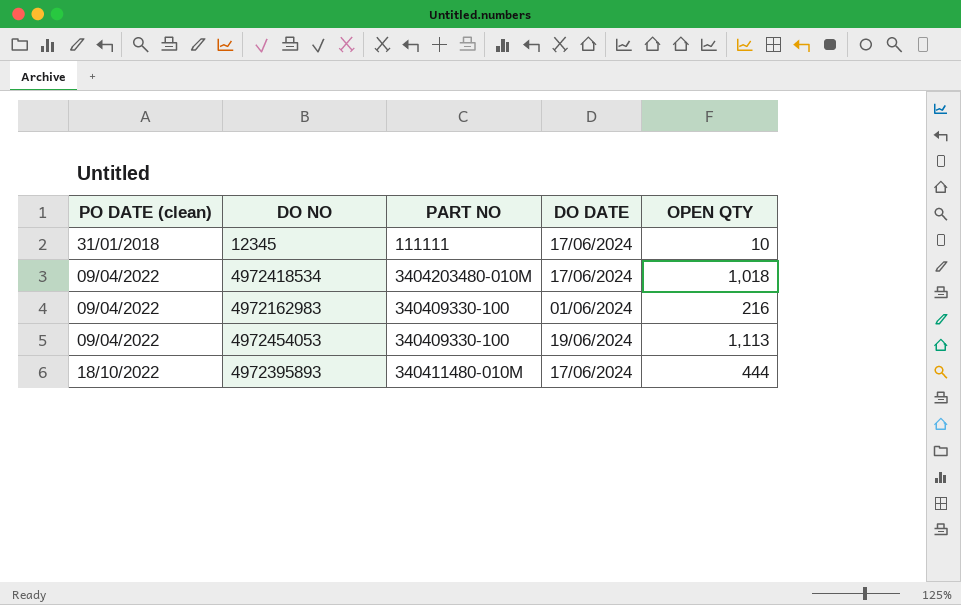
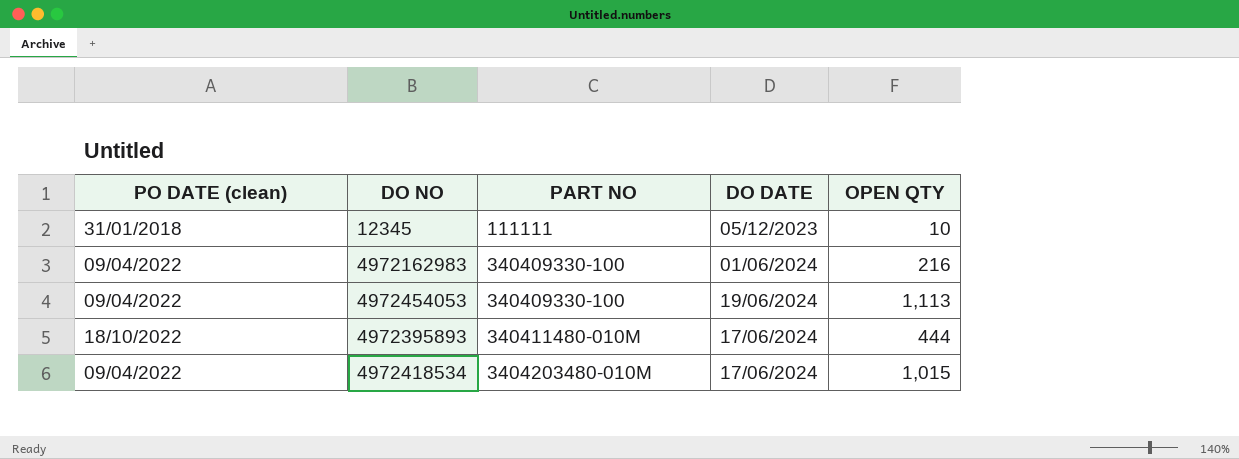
row order: PO DATE (clean) ascending -> PART NO ascending
12345 | DO DATE: 17/06/2024 -> 05/12/2023
4972418534 | OPEN QTY: 1,018 -> 1,015

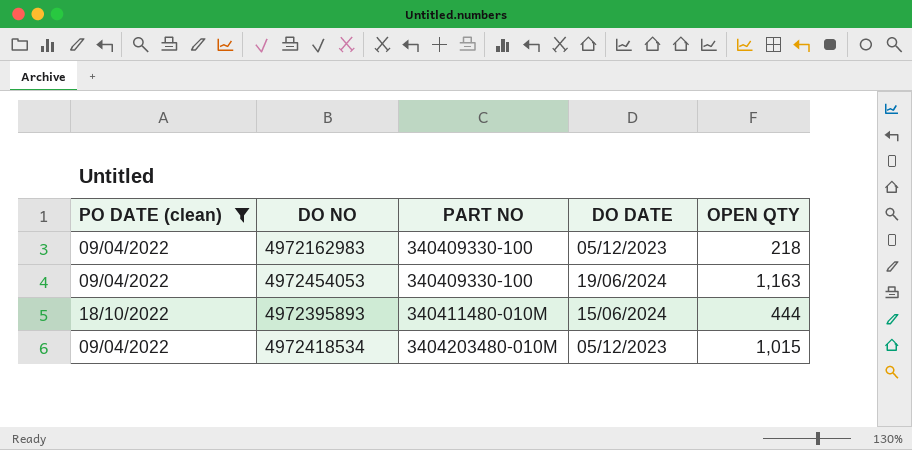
filter: none -> PO DATE (clean) != 31/01/2018
4972162983 | DO DATE: 01/06/2024 -> 05/12/2023
4972162983 | OPEN QTY: 216 -> 218
4972454053 | OPEN QTY: 1,113 -> 1,163
4972395893 | DO DATE: 17/06/2024 -> 15/06/2024
4972418534 | DO DATE: 17/06/2024 -> 05/12/2023

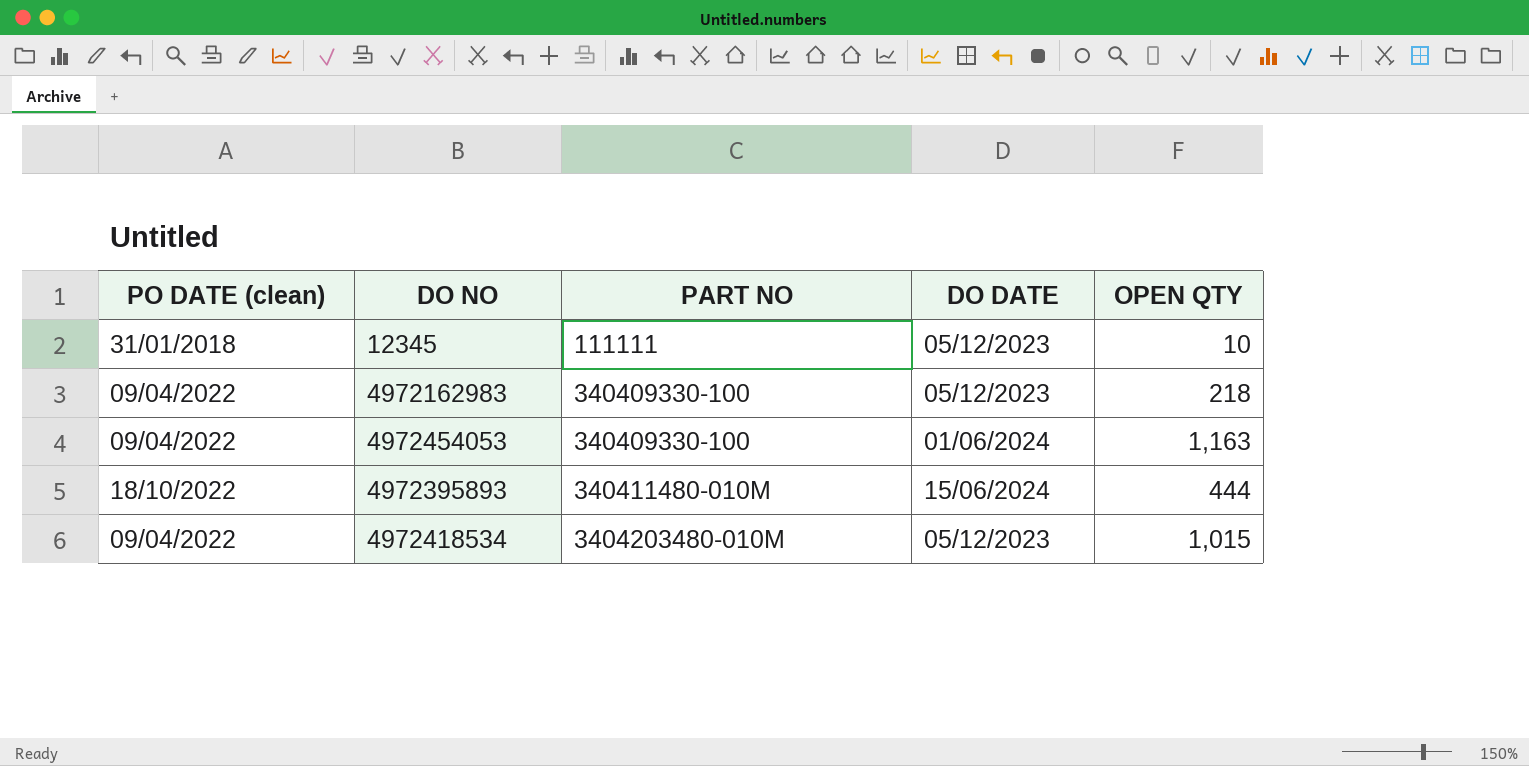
filter: PO DATE (clean) != 31/01/2018 -> none
4972454053 | DO DATE: 19/06/2024 -> 01/06/2024

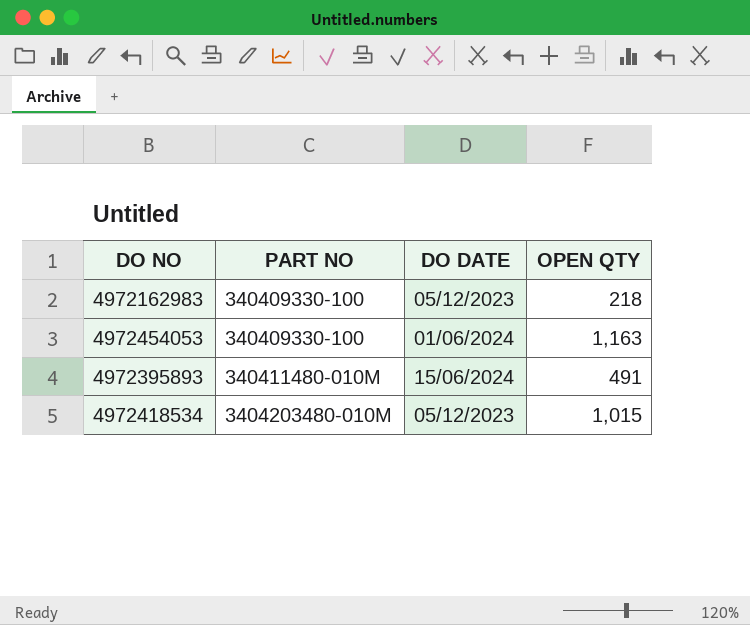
column PO DATE (clean) | position: 1 -> none
row 12345: 31/01/2018 | 111111 | 05/12/2023 | 10 -> none
4972395893 | OPEN QTY: 444 -> 491

